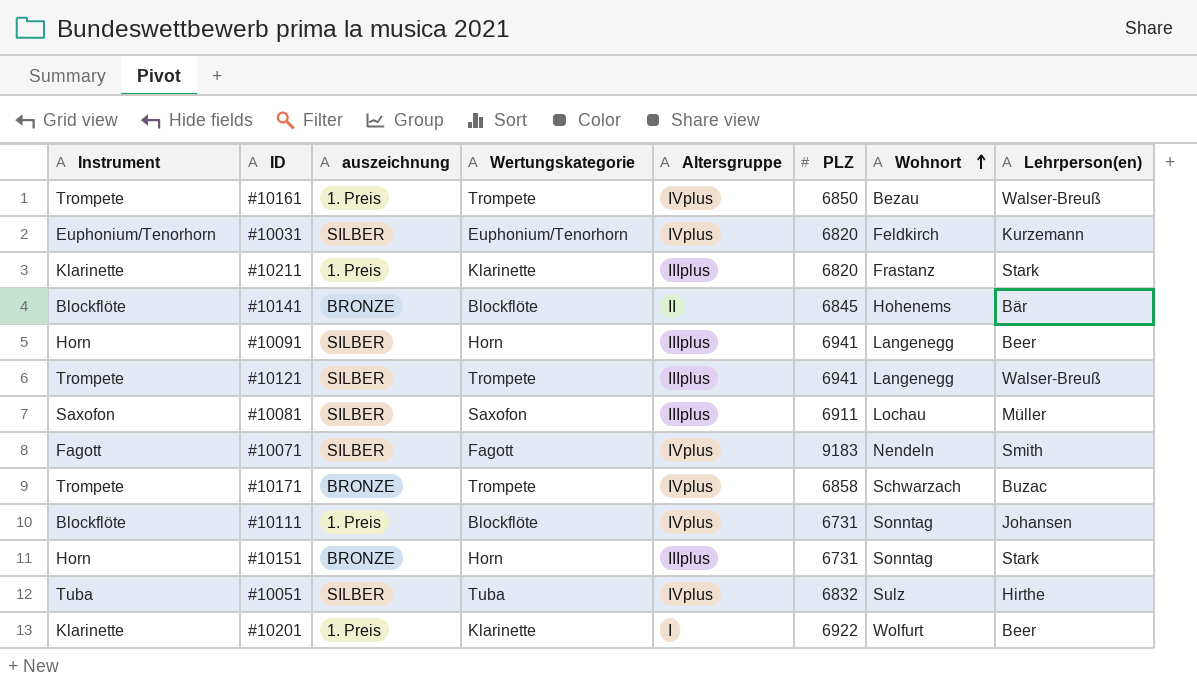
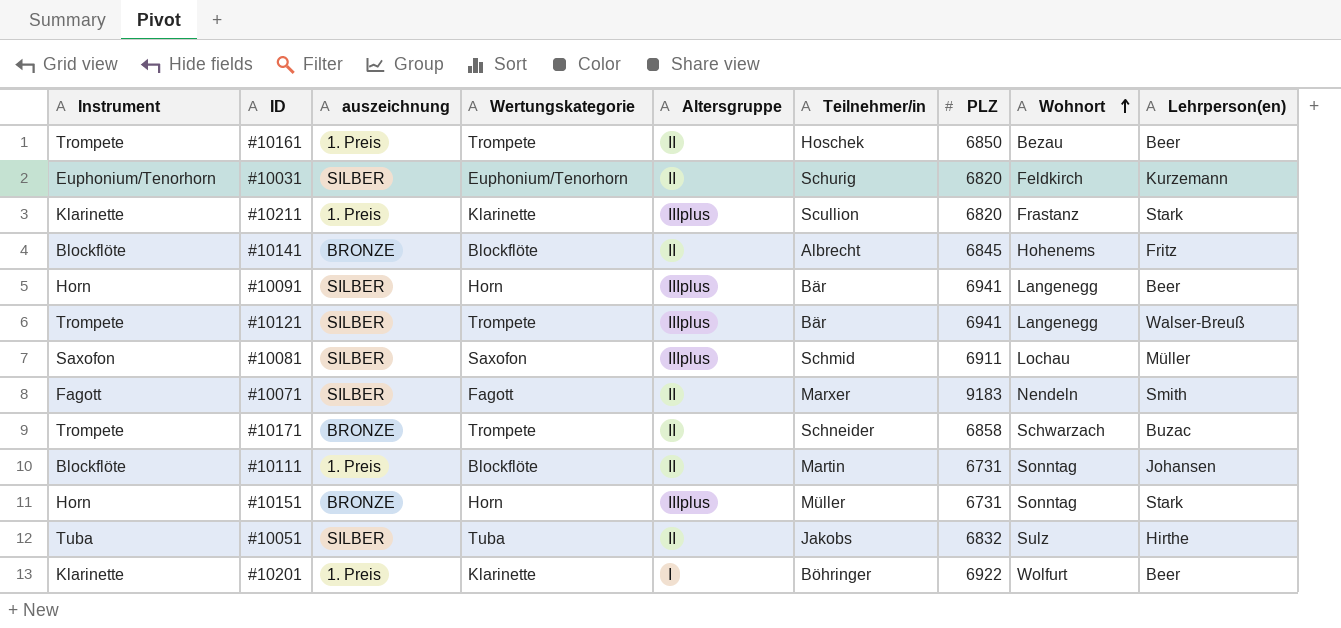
column Teilnehmer/in | position: none -> 6
#10161 | Altersgruppe: IVplus -> II
#10161 | Lehrperson(en): Walser-Breuß -> Beer
#10031 | Altersgruppe: IVplus -> II
#10141 | Lehrperson(en): Bär -> Fritz
#10071 | Altersgruppe: IVplus -> II
#10171 | Altersgruppe: IVplus -> II
#10111 | Altersgruppe: IVplus -> II
#10051 | Altersgruppe: IVplus -> II

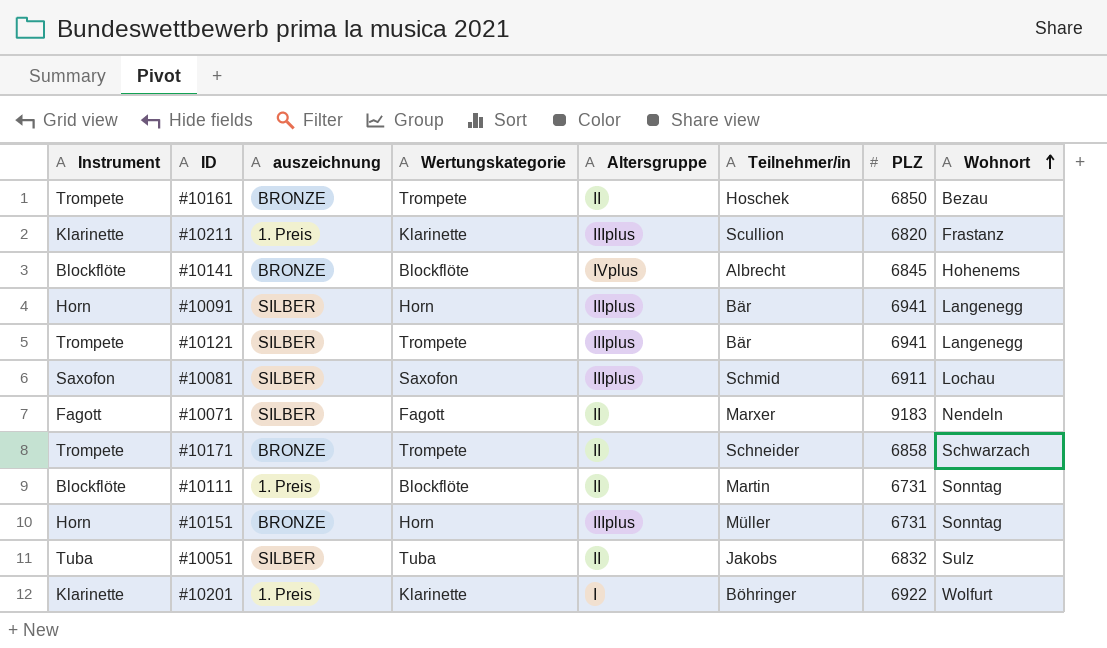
column Lehrperson(en) | position: 9 -> none
row #10031: Euphonium/Tenorhorn | SILBER | Euphonium/Tenorhorn | II | Schurig | 6820 | Feldkirch | Kurzemann -> none
#10161 | auszeichnung: 1. Preis -> BRONZE
#10141 | Altersgruppe: II -> IVplus

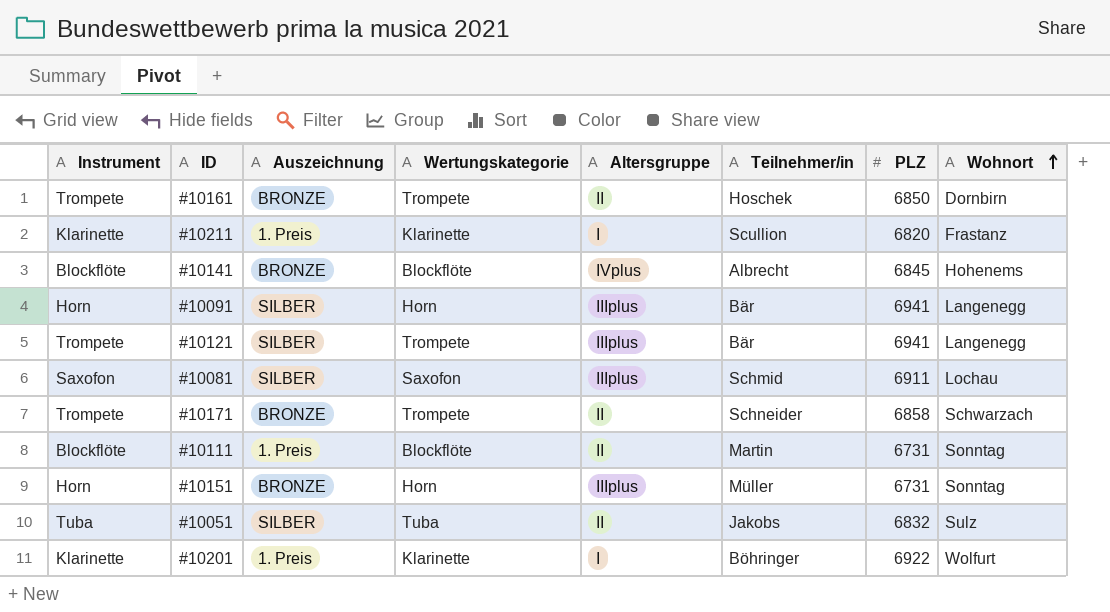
column name: auszeichnung -> Auszeichnung
row #10071: Fagott | SILBER | Fagott | II | Marxer | 9183 | Nendeln -> none
#10161 | Wohnort: Bezau -> Dornbirn
#10211 | Altersgruppe: IIIplus -> I

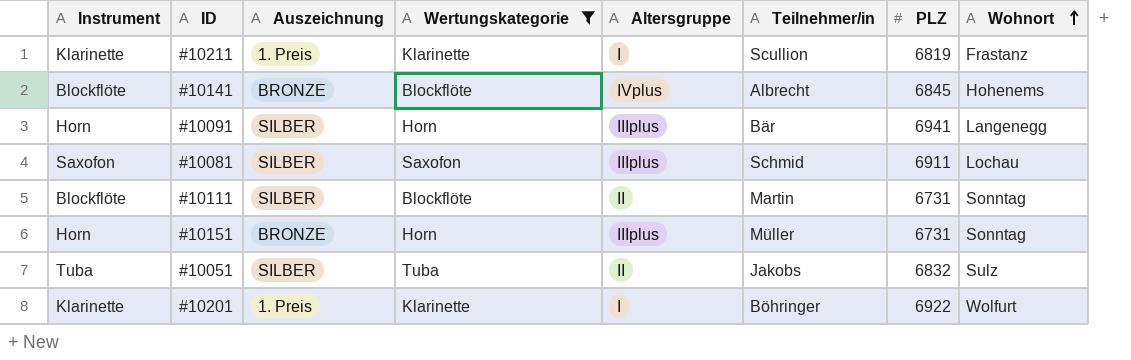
filter: none -> Wertungskategorie != Trompete
#10211 | PLZ: 6820 -> 6819
#10111 | Auszeichnung: 1. Preis -> SILBER

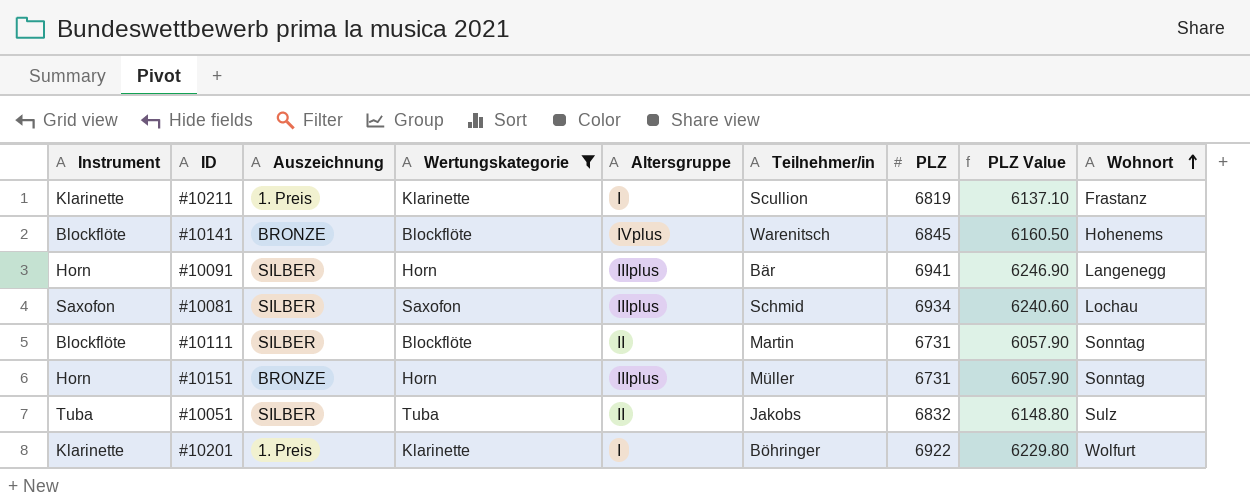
column PLZ Value | formula: none -> [PLZ] * 0.9
#10141 | Teilnehmer/in: Albrecht -> Warenitsch
#10081 | PLZ: 6911 -> 6934

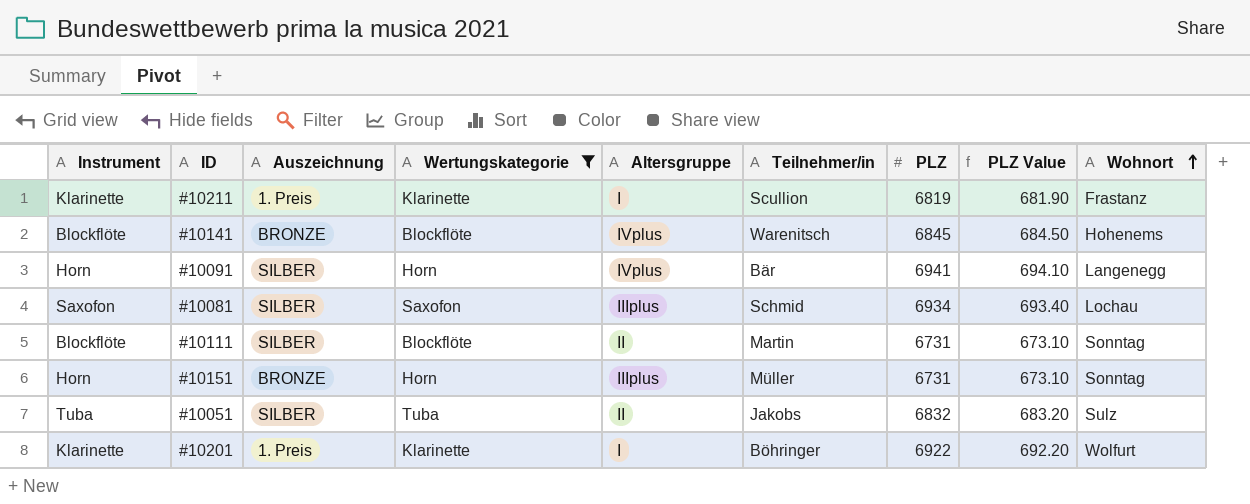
column PLZ Value | formula: [PLZ] * 0.9 -> [PLZ] * 0.1
#10091 | Altersgruppe: IIIplus -> IVplus

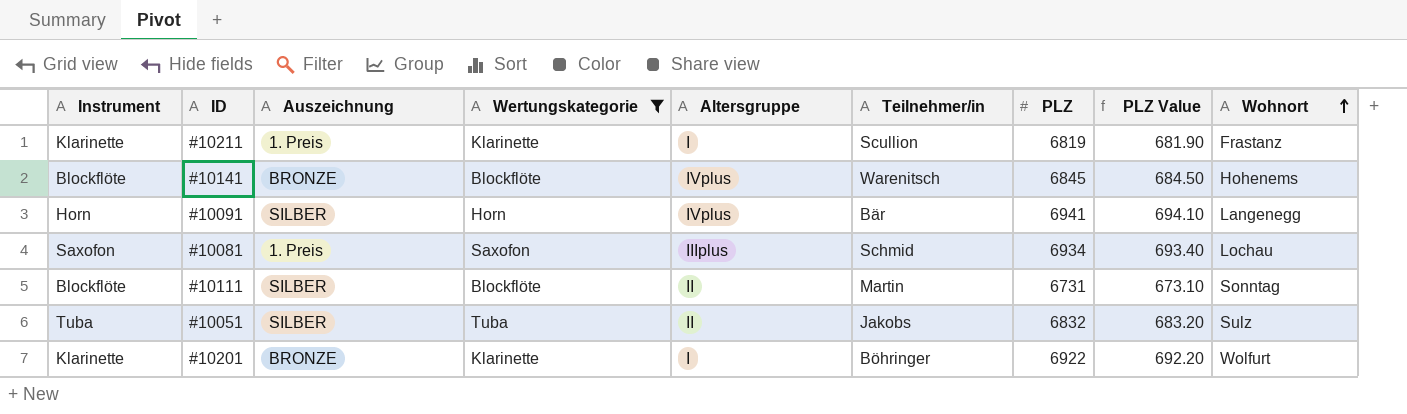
row #10151: Horn | BRONZE | Horn | IIIplus | Müller | 6731 | 673.10 | Sonntag -> none
#10081 | Auszeichnung: SILBER -> 1. Preis
#10201 | Auszeichnung: 1. Preis -> BRONZE

